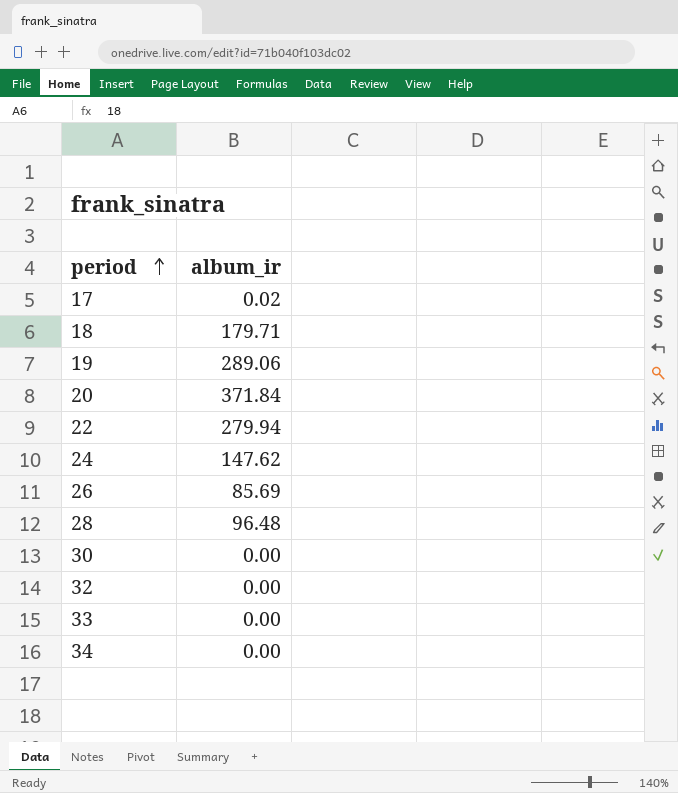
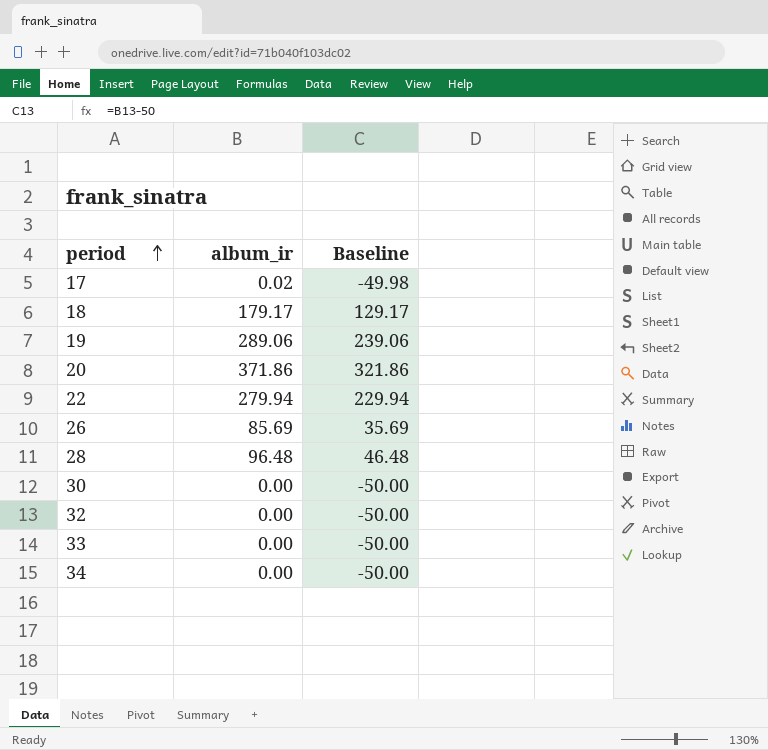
column Baseline | formula: none -> [album_ir] - 50
row 24: 147.62 -> none
18 | album_ir: 179.71 -> 179.17
20 | album_ir: 371.84 -> 371.86

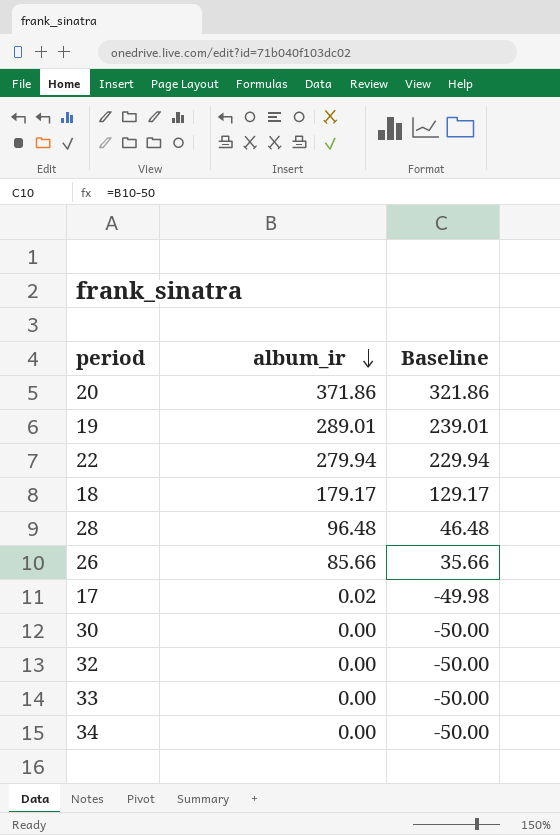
row order: period ascending -> album_ir descending
19 | album_ir: 289.06 -> 289.01
19 | Baseline: 239.06 -> 239.01
26 | album_ir: 85.69 -> 85.66
26 | Baseline: 35.69 -> 35.66

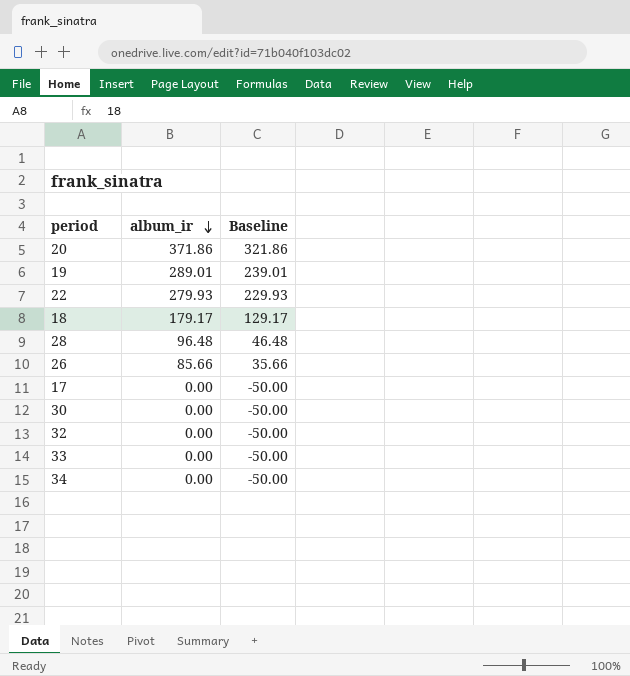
22 | album_ir: 279.94 -> 279.93
22 | Baseline: 229.94 -> 229.93
17 | album_ir: 0.02 -> 0.00
17 | Baseline: -49.98 -> -50.00

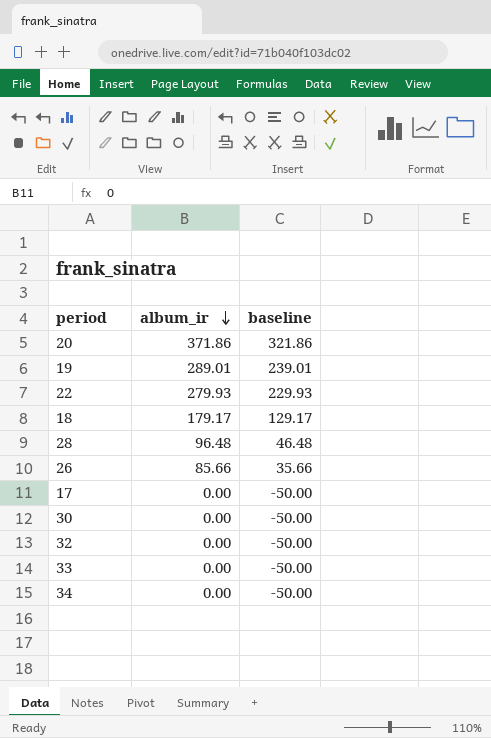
column name: Baseline -> baseline

